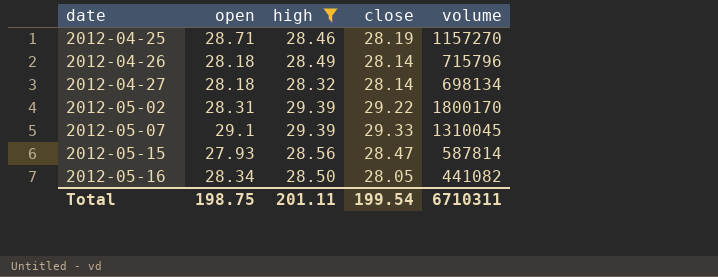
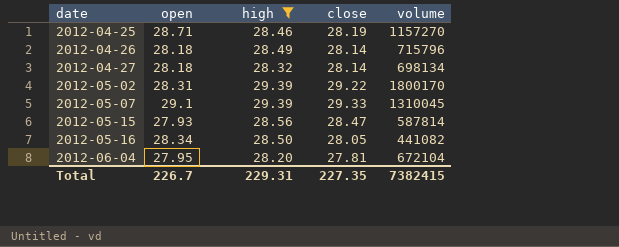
row 2012-06-04: none -> 27.95 | 28.20 | 27.81 | 672104
Total | open: 198.75 -> 226.7
Total | high: 201.11 -> 229.31
Total | close: 199.54 -> 227.35
Total | volume: 6710311 -> 7382415

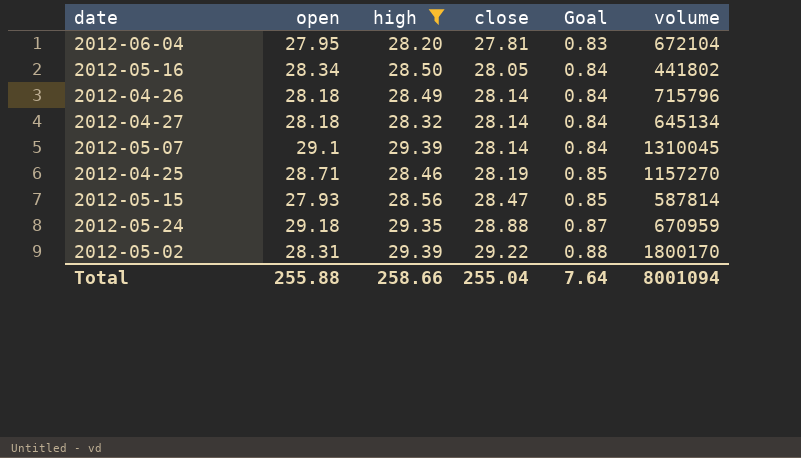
row order: date ascending -> close ascending
column Goal | formula: none -> [close] * 0.03
2012-05-16 | volume: 441082 -> 441802
2012-04-27 | volume: 698134 -> 645134
2012-05-07 | close: 29.33 -> 28.14
row 2012-05-24: none -> 29.18 | 29.35 | 28.88 | 0.87 | 670959
Total | open: 226.7 -> 255.88
Total | high: 229.31 -> 258.66
Total | close: 227.35 -> 255.04
Total | volume: 7382415 -> 8001094

